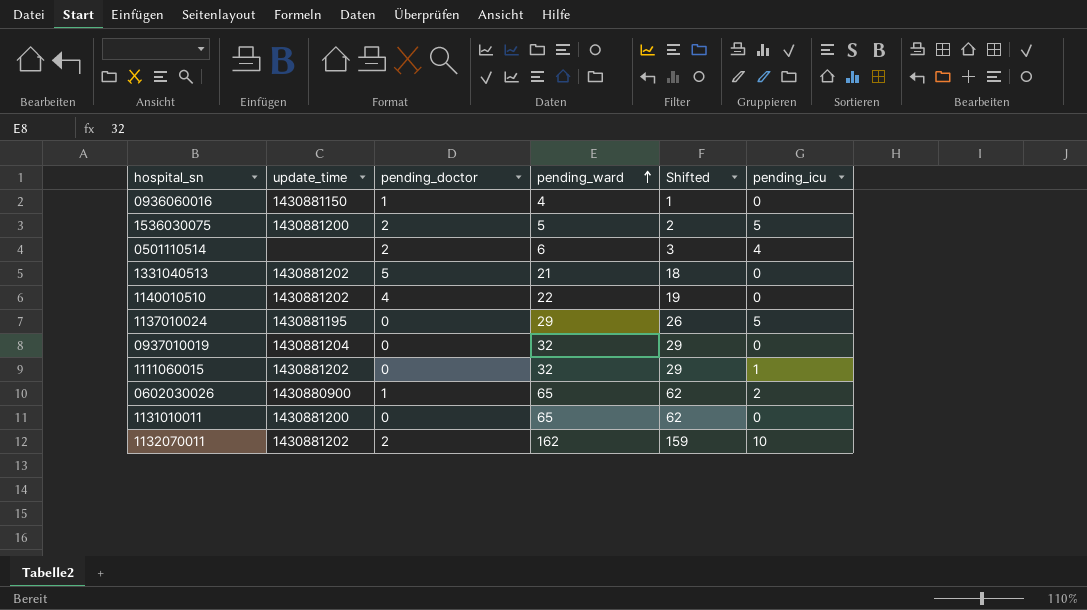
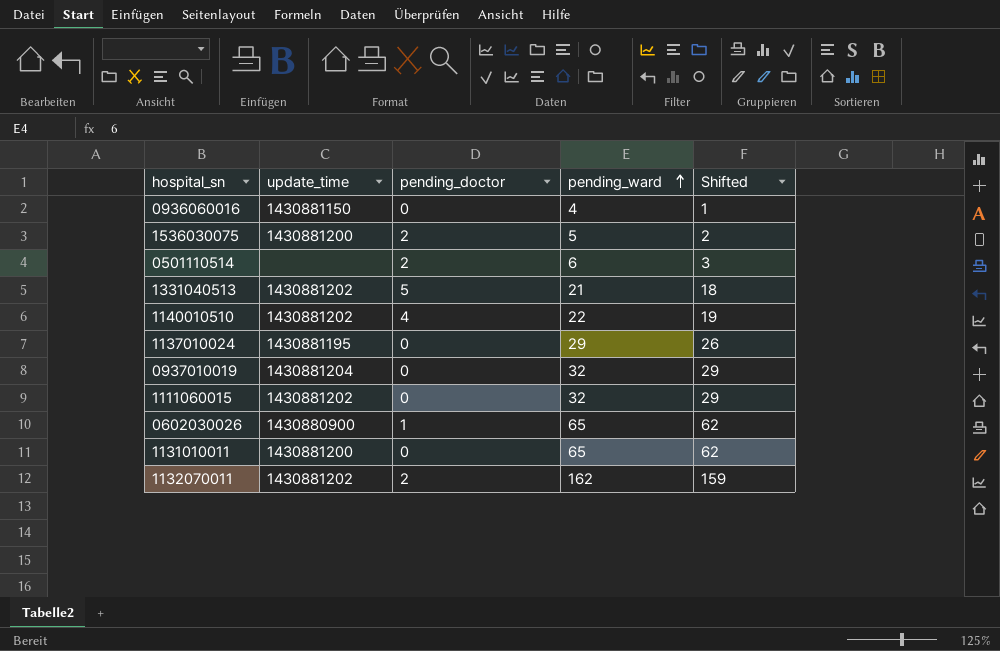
column pending_icu | position: 6 -> none
0936060016 | pending_doctor: 1 -> 0

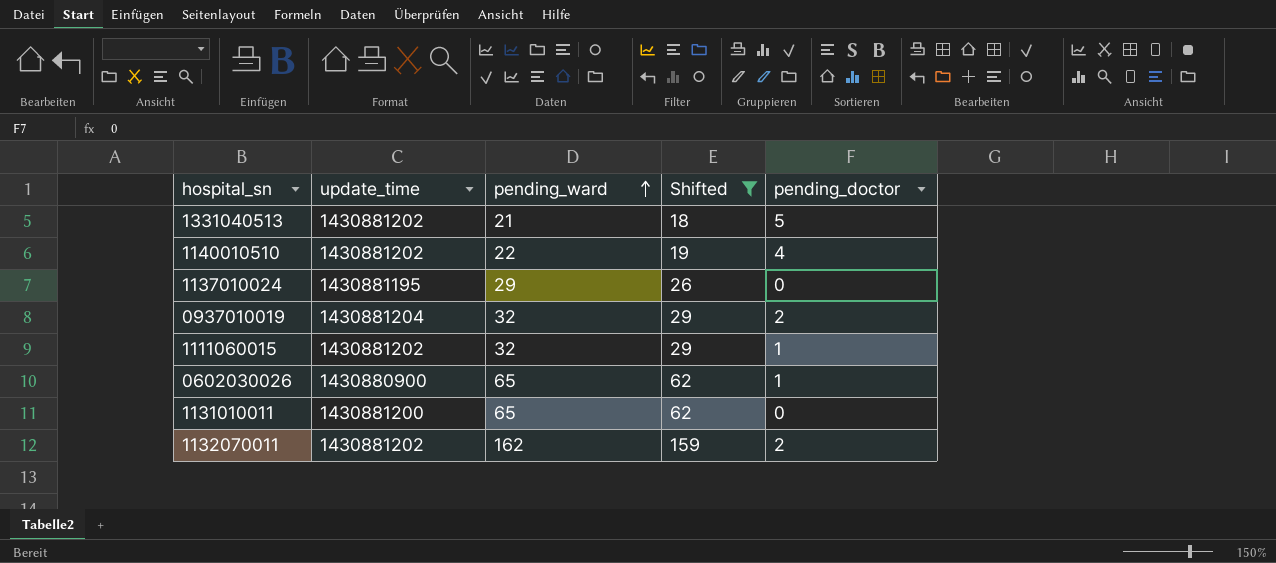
filter: none -> Shifted >= 18
column pending_doctor | position: 3 -> 5
0937010019 | pending_doctor: 0 -> 2
1111060015 | pending_doctor: 0 -> 1

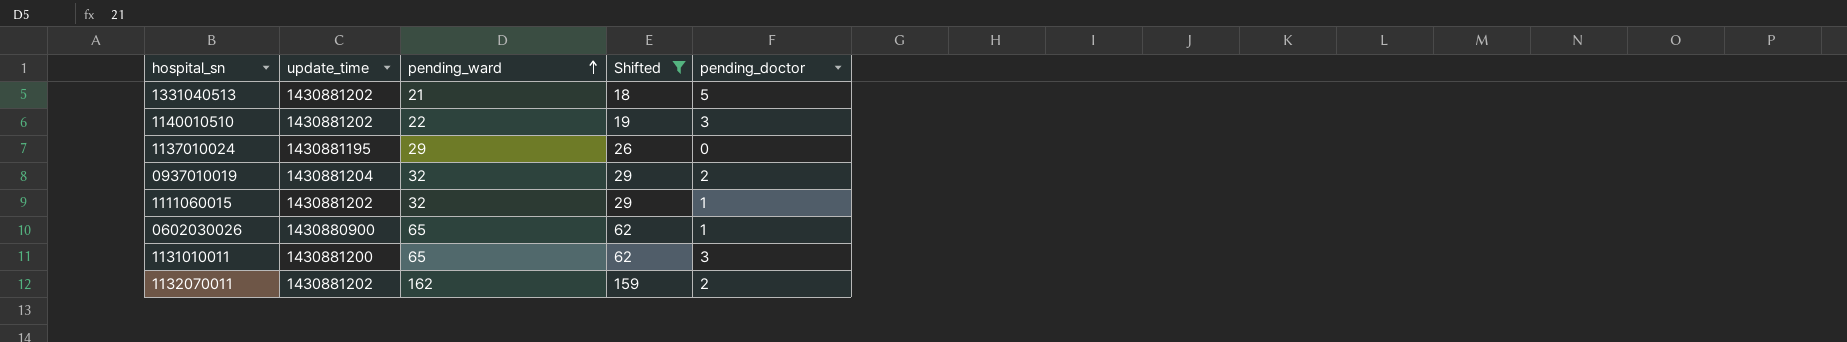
1140010510 | pending_doctor: 4 -> 3
1131010011 | pending_doctor: 0 -> 3

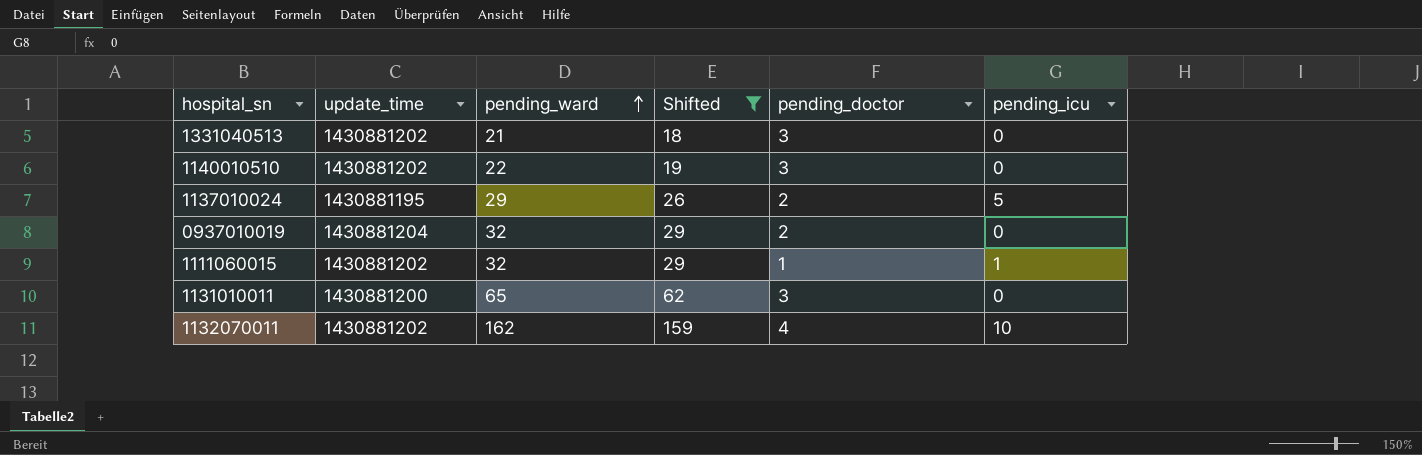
column pending_icu | position: none -> 6
row 0602030026: 1430880900 | 65 | 62 | 1 -> none
1331040513 | pending_doctor: 5 -> 3
1137010024 | pending_doctor: 0 -> 2
1132070011 | pending_doctor: 2 -> 4

